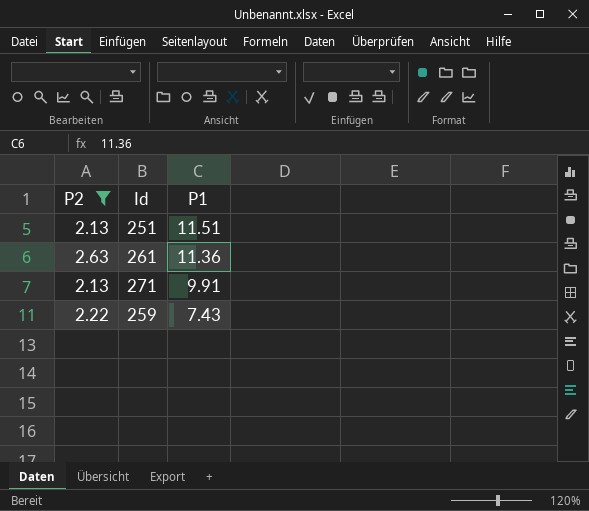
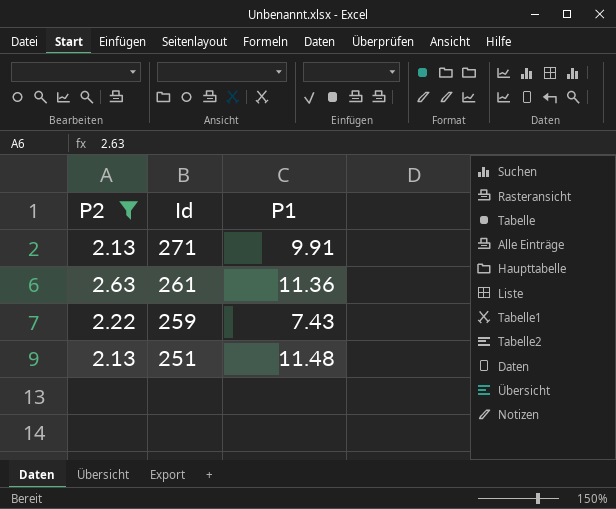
row order: P1 descending -> Id descending
251 | P1: 11.51 -> 11.48

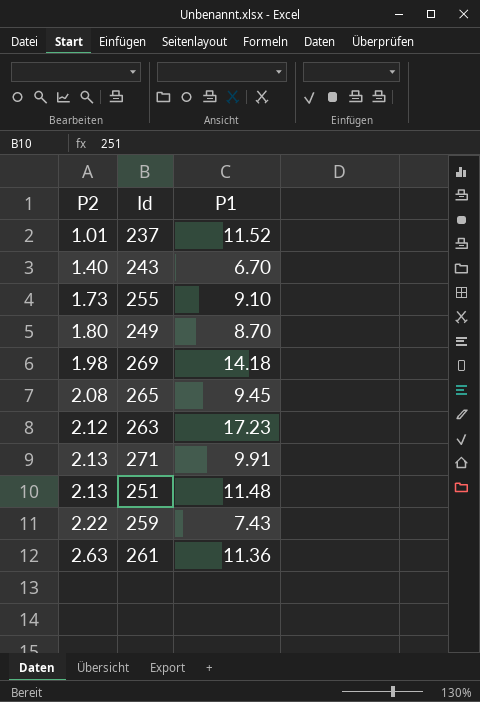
filter: P2 >= 2.13 -> none
row order: Id descending -> P2 ascending

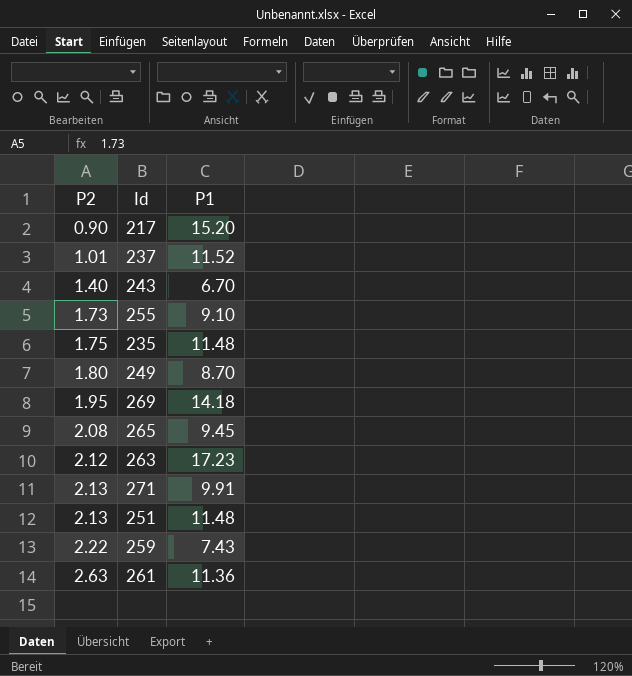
row 217: none -> 0.90 | 15.20
row 235: none -> 1.75 | 11.48
269 | P2: 1.98 -> 1.95

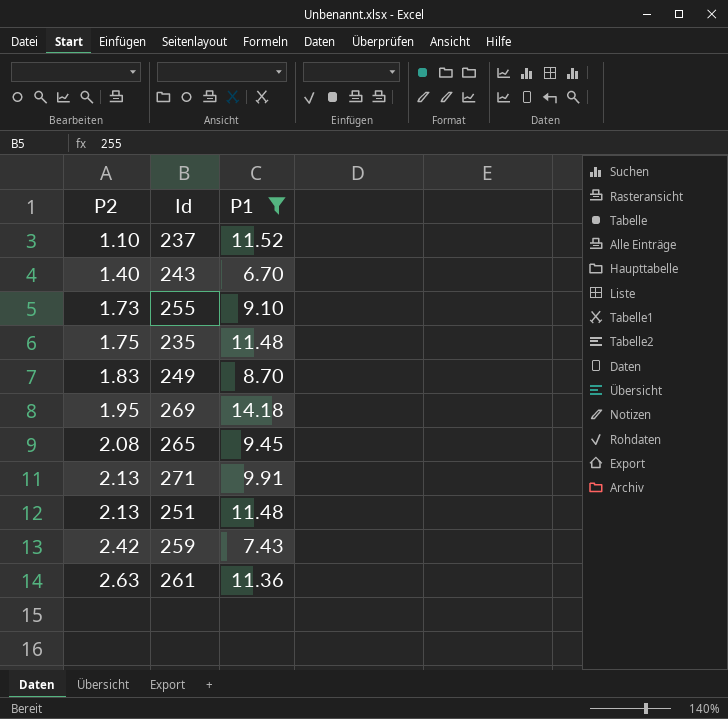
filter: none -> P1 <= 14.18
237 | P2: 1.01 -> 1.10
249 | P2: 1.80 -> 1.83
259 | P2: 2.22 -> 2.42

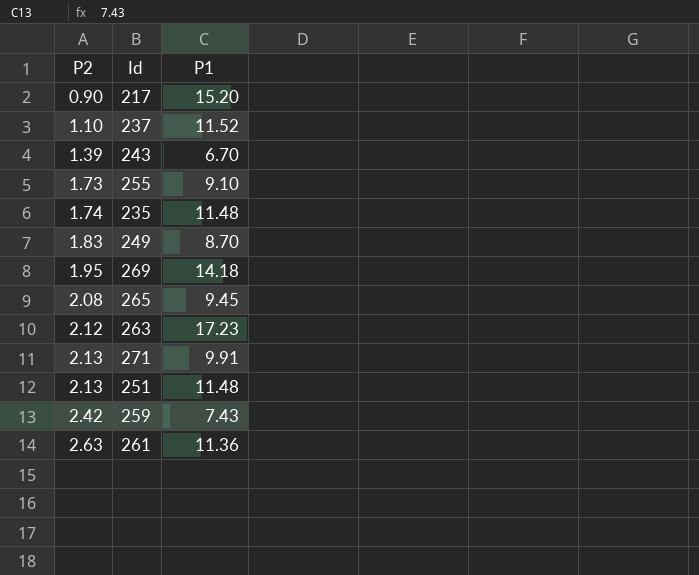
filter: P1 <= 14.18 -> none
243 | P2: 1.40 -> 1.39
235 | P2: 1.75 -> 1.74

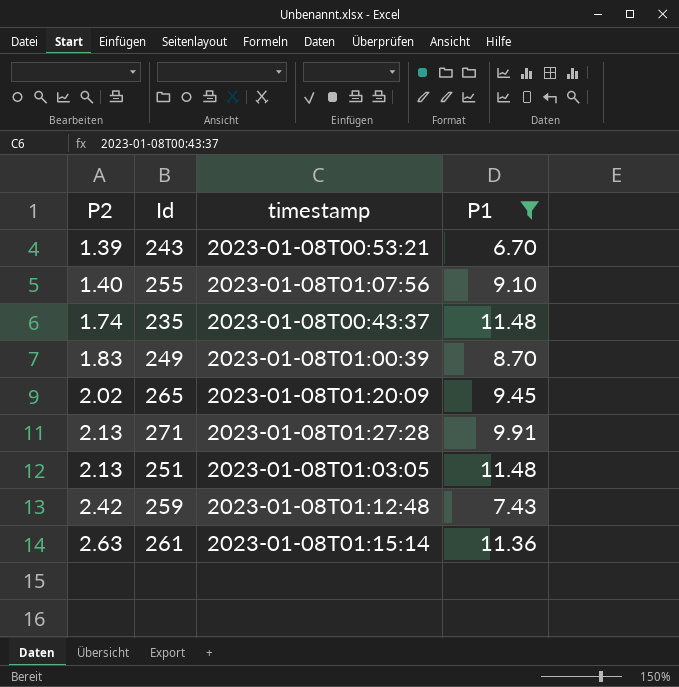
filter: none -> P1 <= 11.48
column timestamp | position: none -> 3
255 | P2: 1.73 -> 1.40
265 | P2: 2.08 -> 2.02

